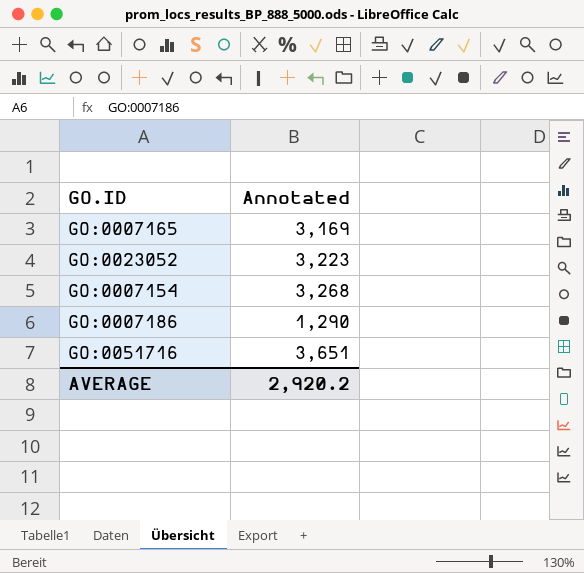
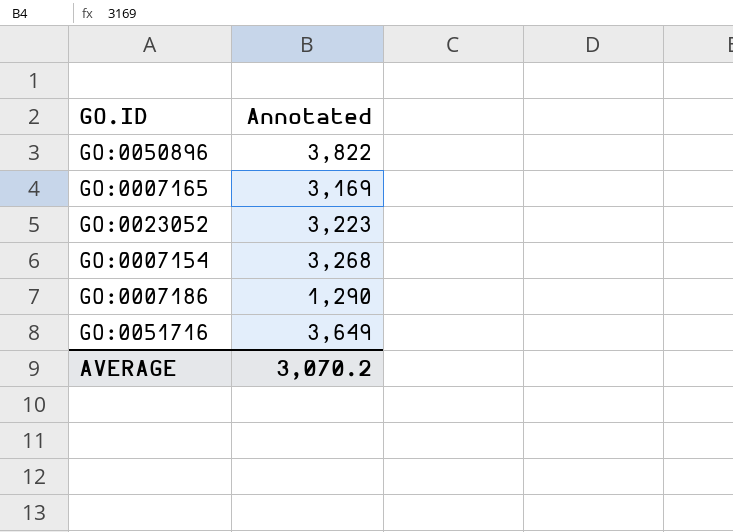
row GO:0050896: none -> 3,822
GO:0051716 | Annotated: 3,651 -> 3,649
AVERAGE | Annotated: 2,920.2 -> 3,070.2

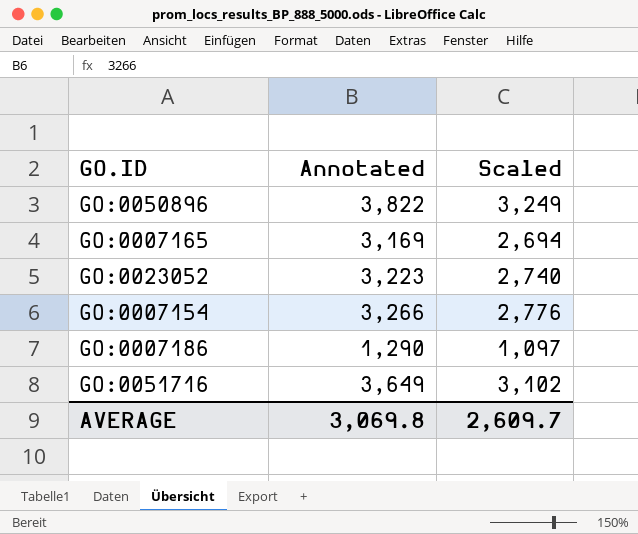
column Scaled | formula: none -> [Annotated] * 0.85
GO:0007154 | Annotated: 3,268 -> 3,266
AVERAGE | Annotated: 3,070.2 -> 3,069.8

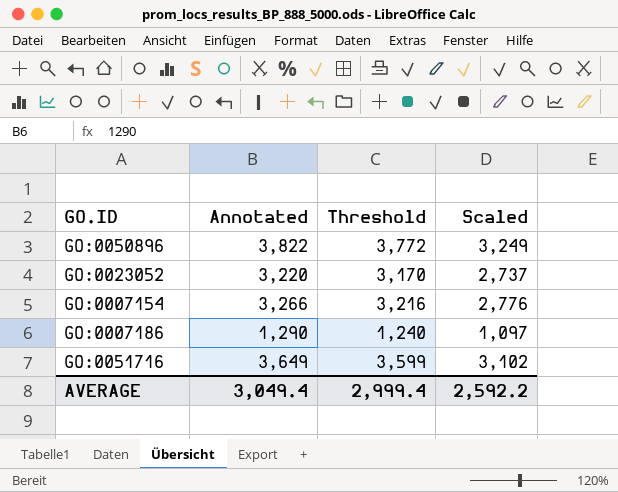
column Threshold | formula: none -> [Annotated] - 50
row GO:0007165: 3,169 | 2,694 -> none
GO:0023052 | Annotated: 3,223 -> 3,220
GO:0023052 | Scaled: 2,740 -> 2,737
AVERAGE | Annotated: 3,069.8 -> 3,049.4
AVERAGE | Scaled: 2,609.7 -> 2,592.2

